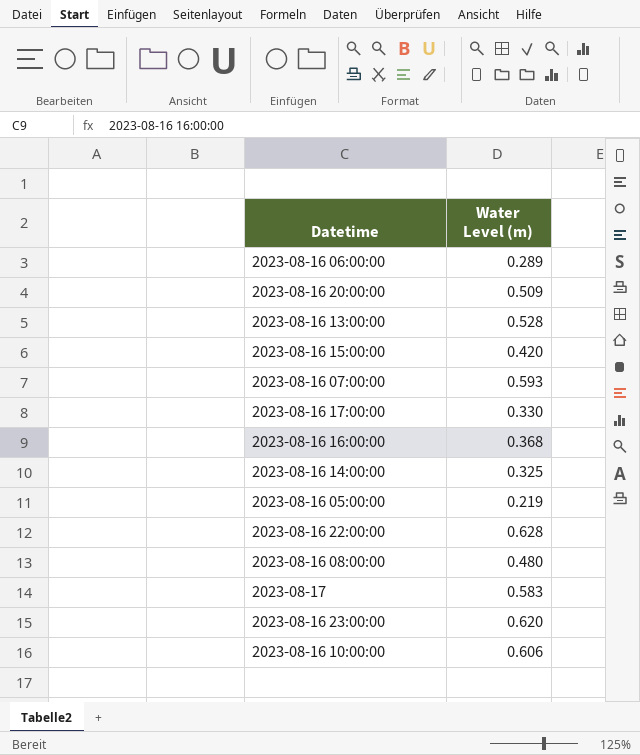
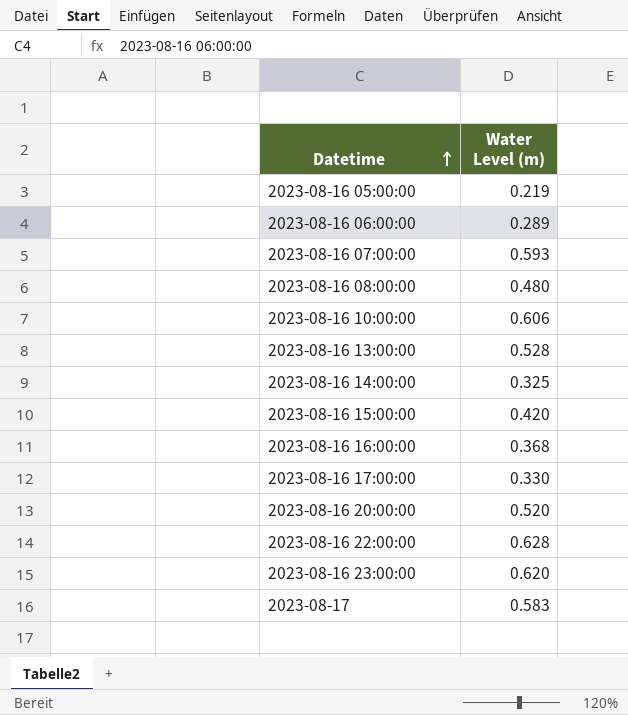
row order: none -> Datetime ascending
2023-08-16 20:00:00 | Water Level (m): 0.509 -> 0.520

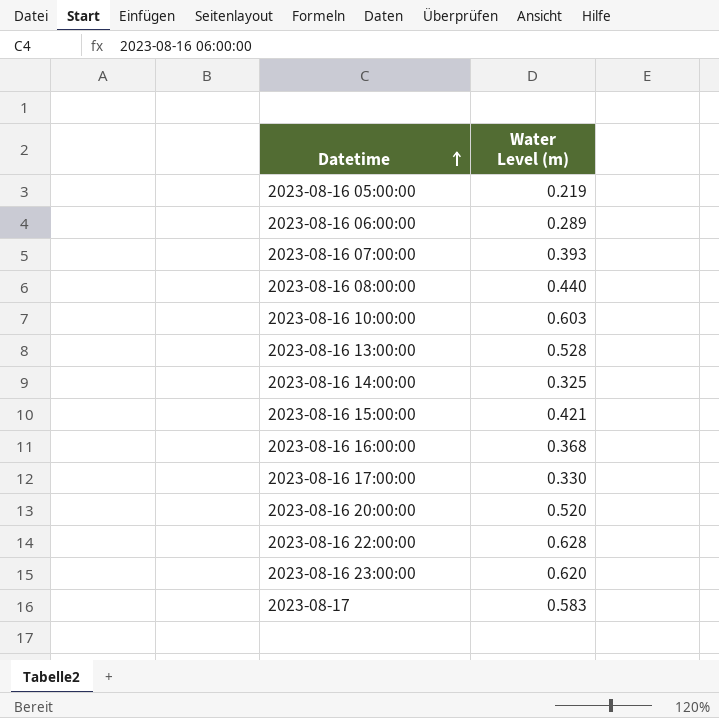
2023-08-16 07:00:00 | Water Level (m): 0.593 -> 0.393
2023-08-16 08:00:00 | Water Level (m): 0.480 -> 0.440
2023-08-16 10:00:00 | Water Level (m): 0.606 -> 0.603
2023-08-16 15:00:00 | Water Level (m): 0.420 -> 0.421

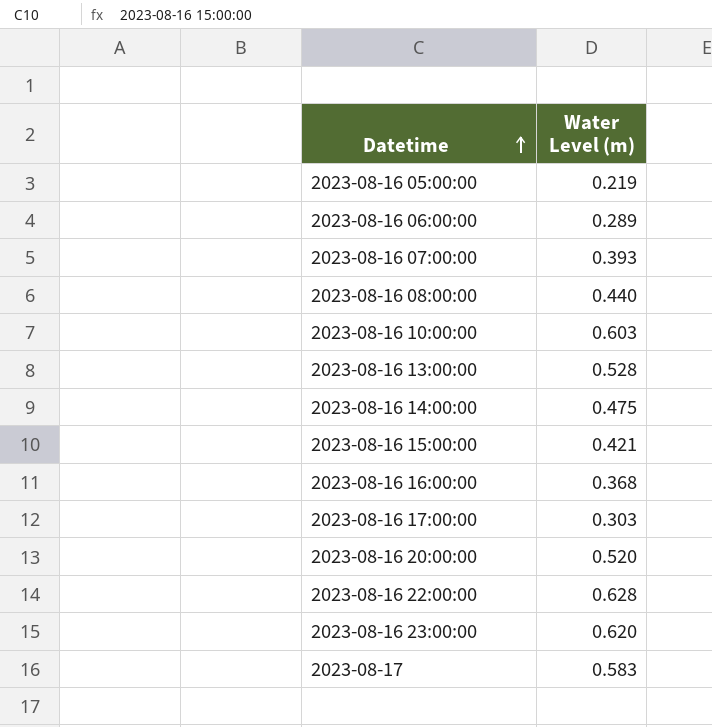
2023-08-16 14:00:00 | Water Level (m): 0.325 -> 0.475
2023-08-16 17:00:00 | Water Level (m): 0.330 -> 0.303

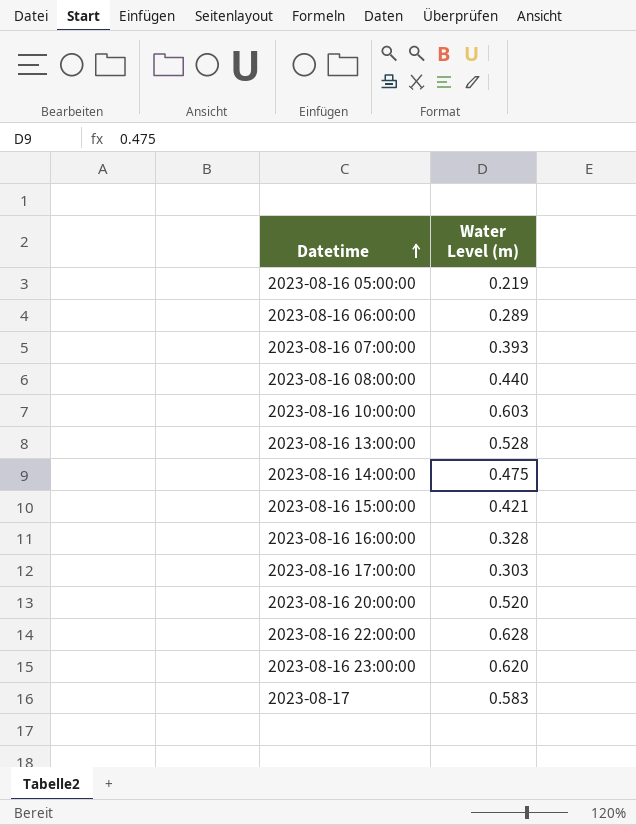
2023-08-16 16:00:00 | Water Level (m): 0.368 -> 0.328

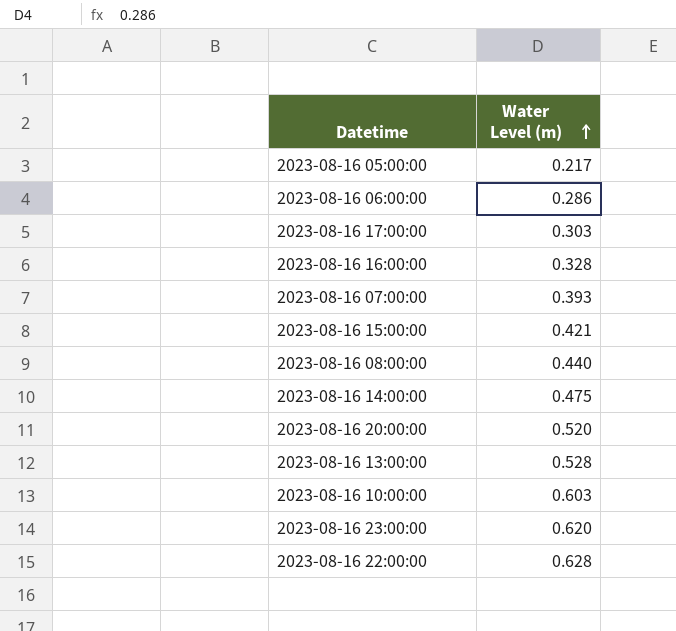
row order: Datetime ascending -> Water Level (m) ascending
row 2023-08-17: 0.583 -> none
2023-08-16 05:00:00 | Water Level (m): 0.219 -> 0.217
2023-08-16 06:00:00 | Water Level (m): 0.289 -> 0.286

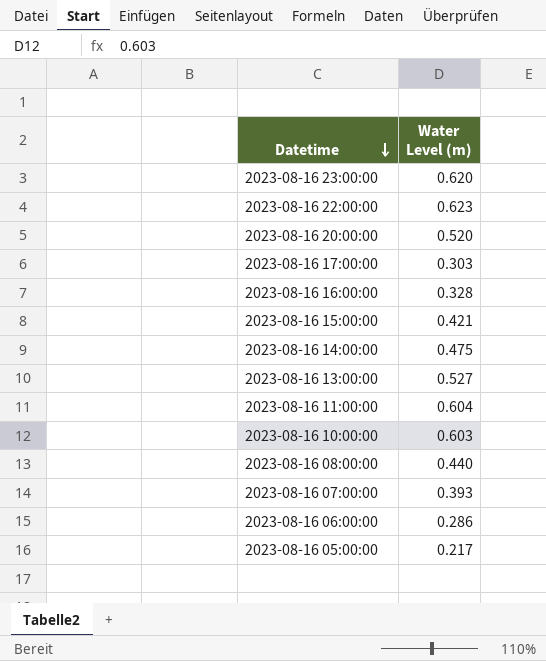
row order: Water Level (m) ascending -> Datetime descending
2023-08-16 22:00:00 | Water Level (m): 0.628 -> 0.623
2023-08-16 13:00:00 | Water Level (m): 0.528 -> 0.527
row 2023-08-16 11:00:00: none -> 0.604

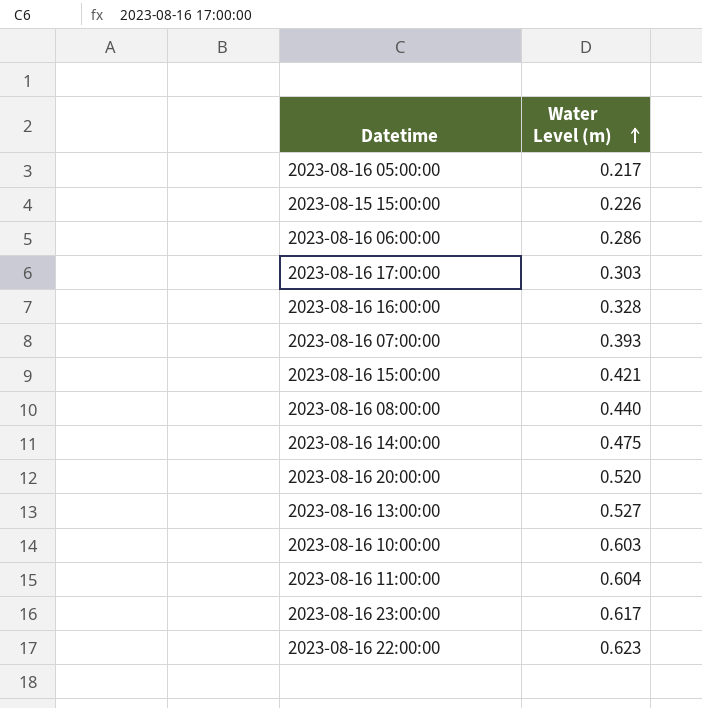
row order: Datetime descending -> Water Level (m) ascending
row 2023-08-15 15:00:00: none -> 0.226
2023-08-16 23:00:00 | Water Level (m): 0.620 -> 0.617

